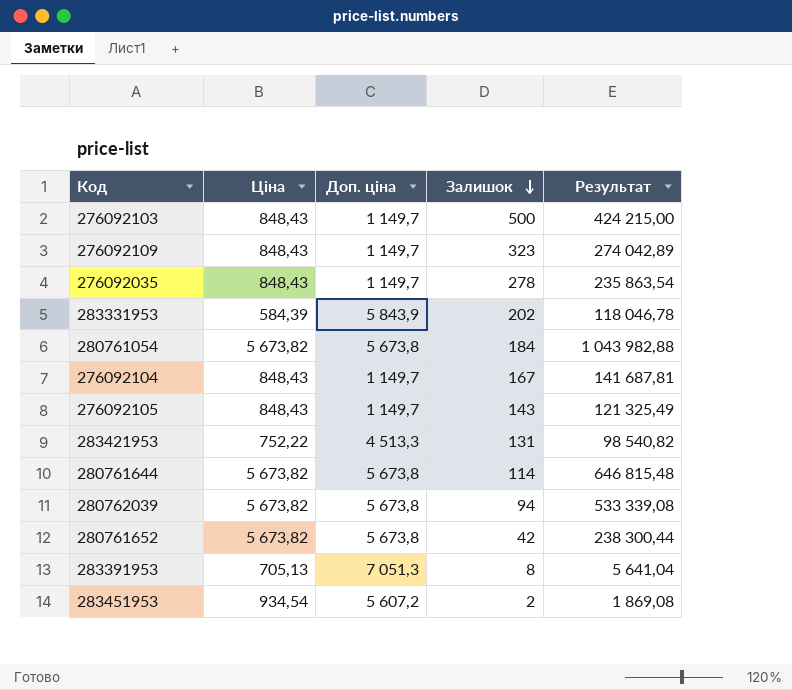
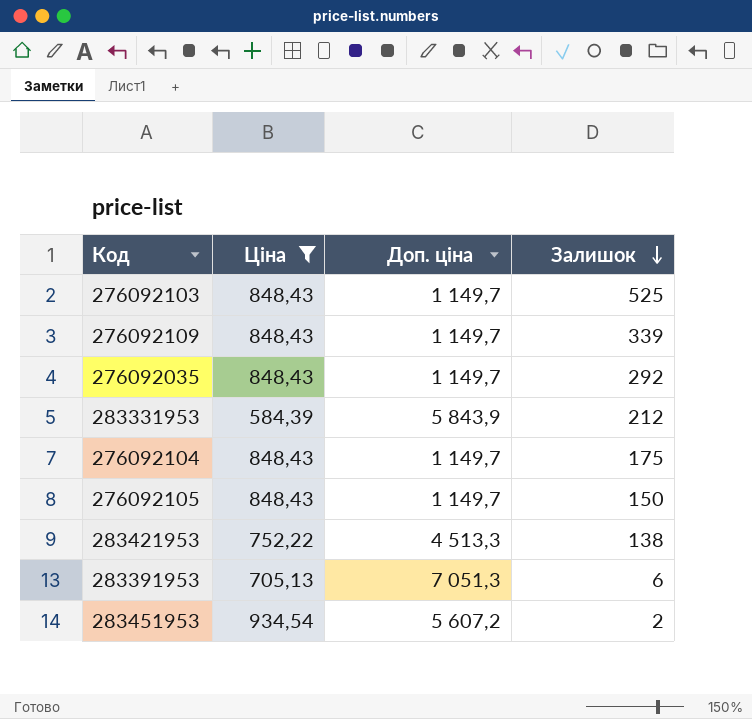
filter: none -> Ціна != 5 673,82
column Результат | formula: [Ціна] * [Залишок] -> none
276092103 | Залишок: 500 -> 525
276092109 | Залишок: 323 -> 339
276092035 | Залишок: 278 -> 292
283331953 | Залишок: 202 -> 212
276092104 | Залишок: 167 -> 175
276092105 | Залишок: 143 -> 150
283421953 | Залишок: 131 -> 138
283391953 | Залишок: 8 -> 6

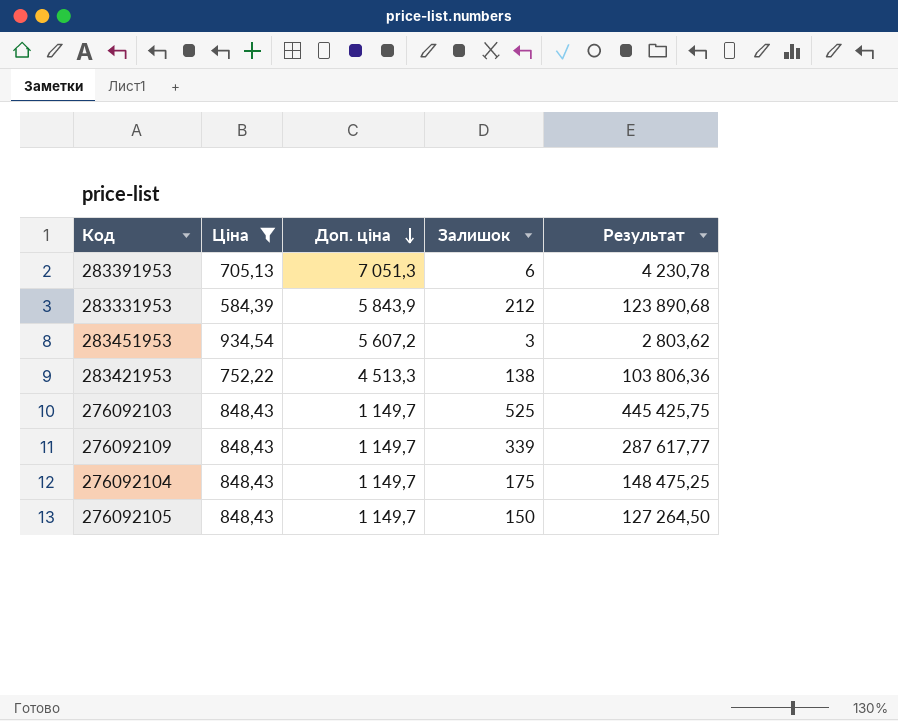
row order: Залишок descending -> Доп. ціна descending
column Результат | formula: none -> [Ціна] * [Залишок]
row 276092035: 848,43 | 1 149,7 | 292 -> none
283451953 | Залишок: 2 -> 3

